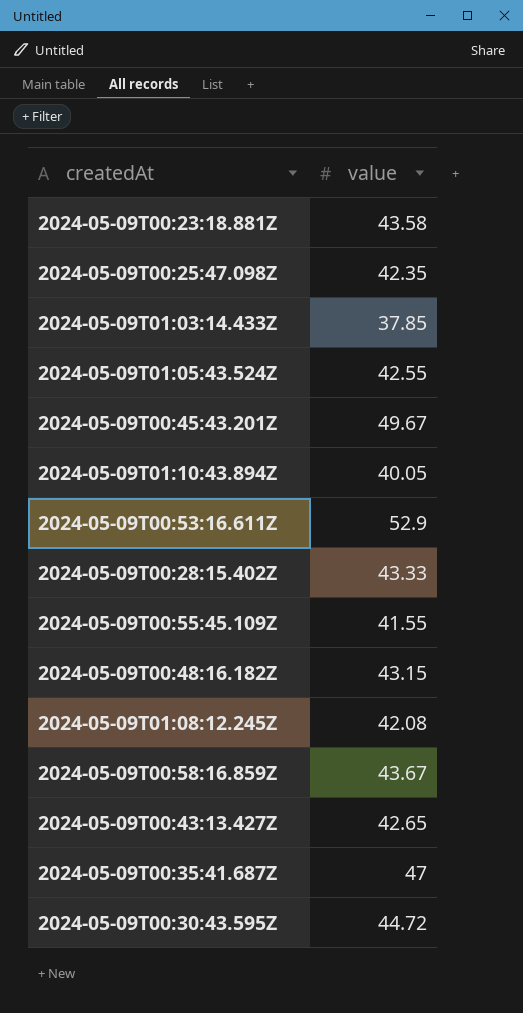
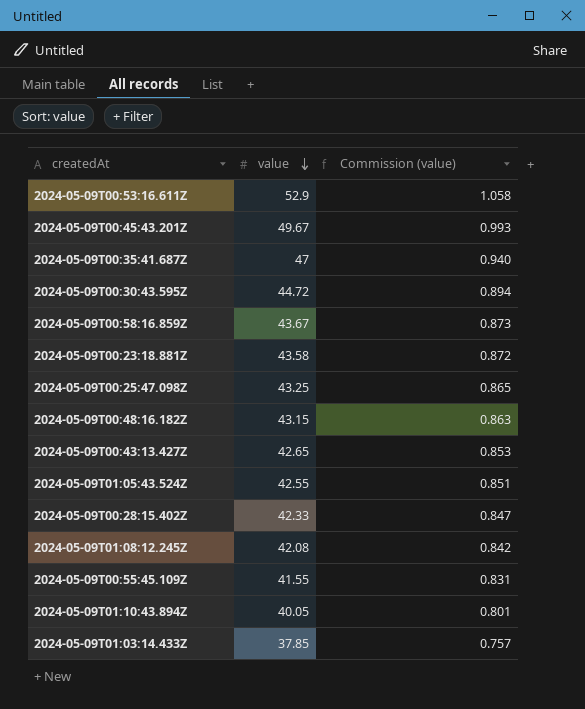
row order: none -> value descending
column Commission (value) | formula: none -> [value] * 0.02
2024-05-09T00:25:47.098Z | value: 42.35 -> 43.25
2024-05-09T00:28:15.402Z | value: 43.33 -> 42.33

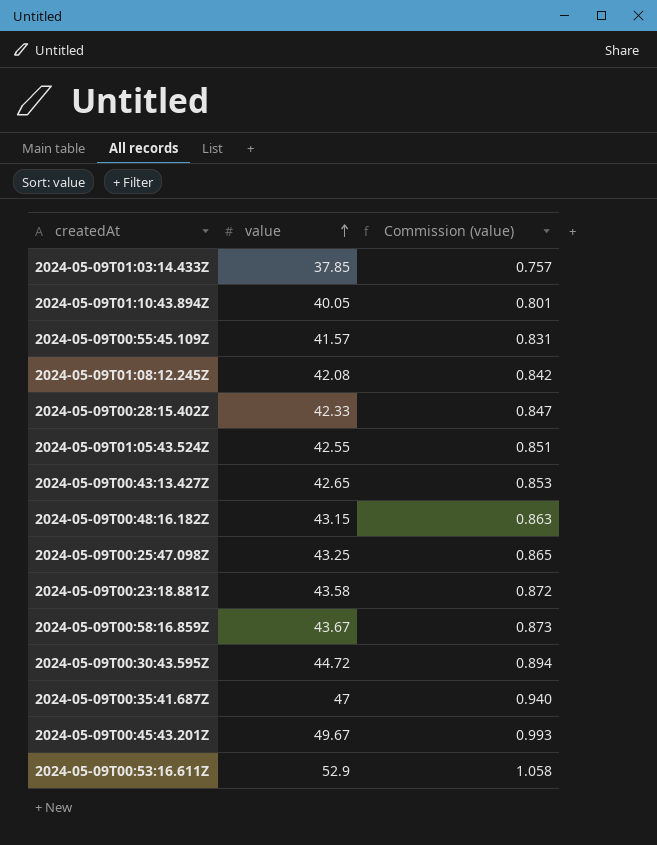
row order: value descending -> value ascending
2024-05-09T00:55:45.109Z | value: 41.55 -> 41.57

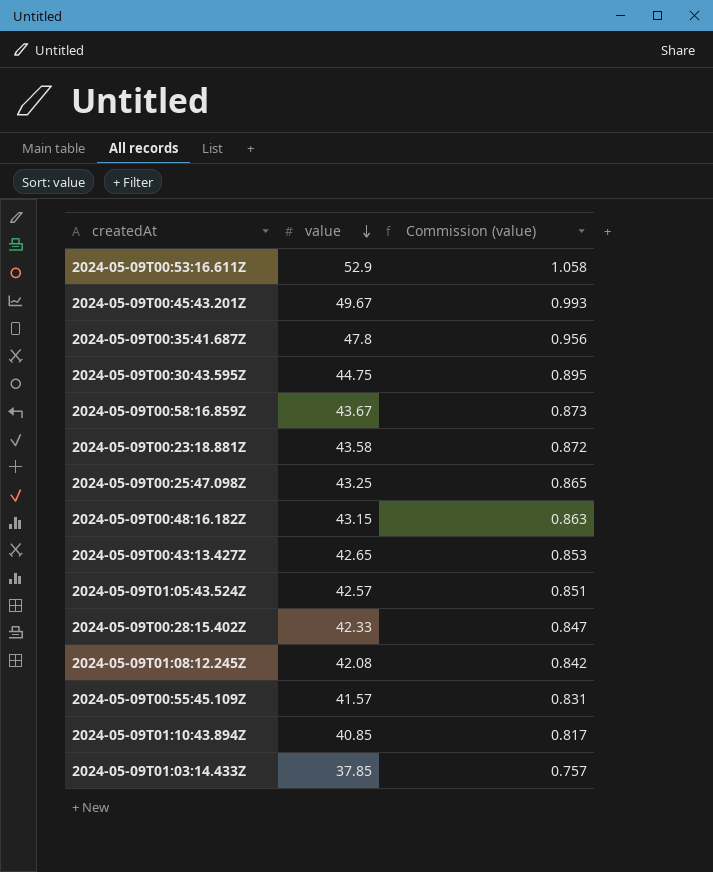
row order: value ascending -> value descending
2024-05-09T00:35:41.687Z | value: 47 -> 47.8
2024-05-09T00:35:41.687Z | Commission (value): 0.940 -> 0.956
2024-05-09T00:30:43.595Z | value: 44.72 -> 44.75
2024-05-09T00:30:43.595Z | Commission (value): 0.894 -> 0.895
2024-05-09T01:05:43.524Z | value: 42.55 -> 42.57
2024-05-09T01:10:43.894Z | value: 40.05 -> 40.85
2024-05-09T01:10:43.894Z | Commission (value): 0.801 -> 0.817

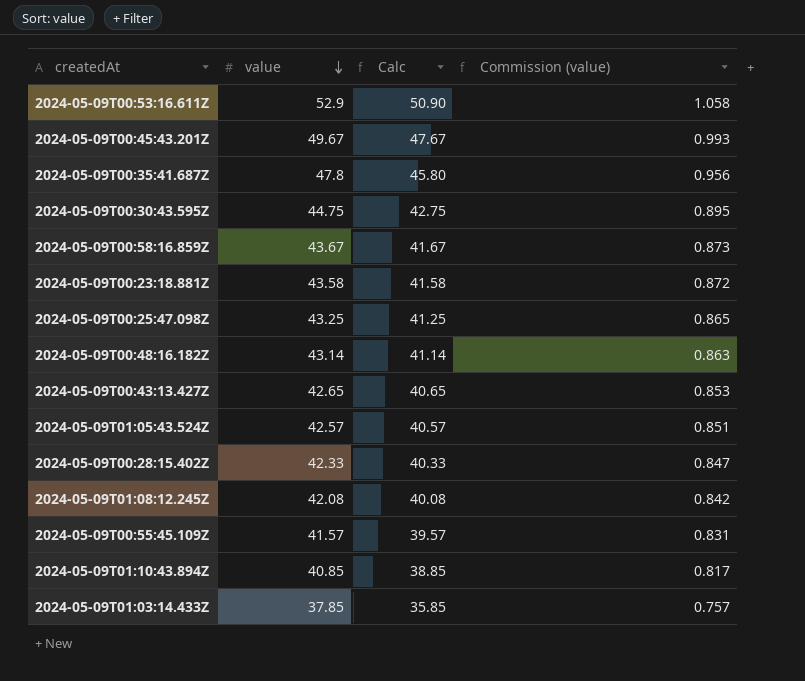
column Calc | formula: none -> [value] - 2
2024-05-09T00:48:16.182Z | value: 43.15 -> 43.14

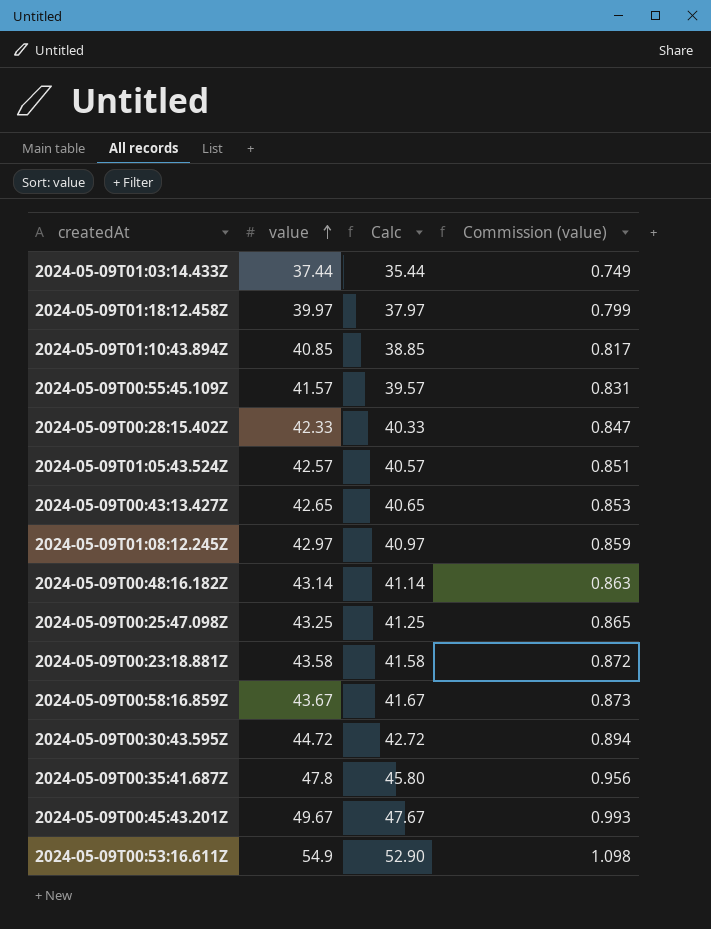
row order: value descending -> value ascending
2024-05-09T01:03:14.433Z | value: 37.85 -> 37.44
2024-05-09T01:03:14.433Z | Calc: 35.85 -> 35.44
2024-05-09T01:03:14.433Z | Commission (value): 0.757 -> 0.749
row 2024-05-09T01:18:12.458Z: none -> 39.97 | 37.97 | 0.799
2024-05-09T01:08:12.245Z | value: 42.08 -> 42.97
2024-05-09T01:08:12.245Z | Calc: 40.08 -> 40.97
2024-05-09T01:08:12.245Z | Commission (value): 0.842 -> 0.859
2024-05-09T00:30:43.595Z | value: 44.75 -> 44.72
2024-05-09T00:30:43.595Z | Calc: 42.75 -> 42.72
2024-05-09T00:30:43.595Z | Commission (value): 0.895 -> 0.894
2024-05-09T00:53:16.611Z | value: 52.9 -> 54.9
2024-05-09T00:53:16.611Z | Calc: 50.90 -> 52.90
2024-05-09T00:53:16.611Z | Commission (value): 1.058 -> 1.098

